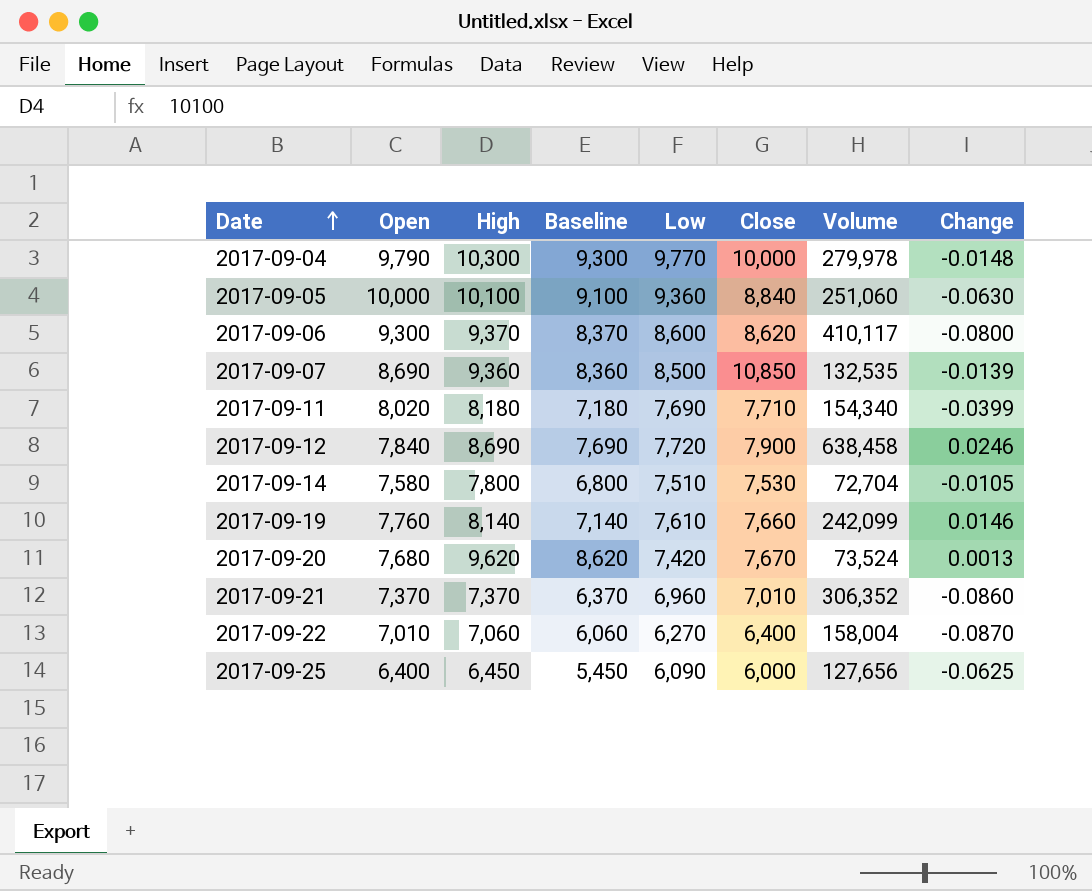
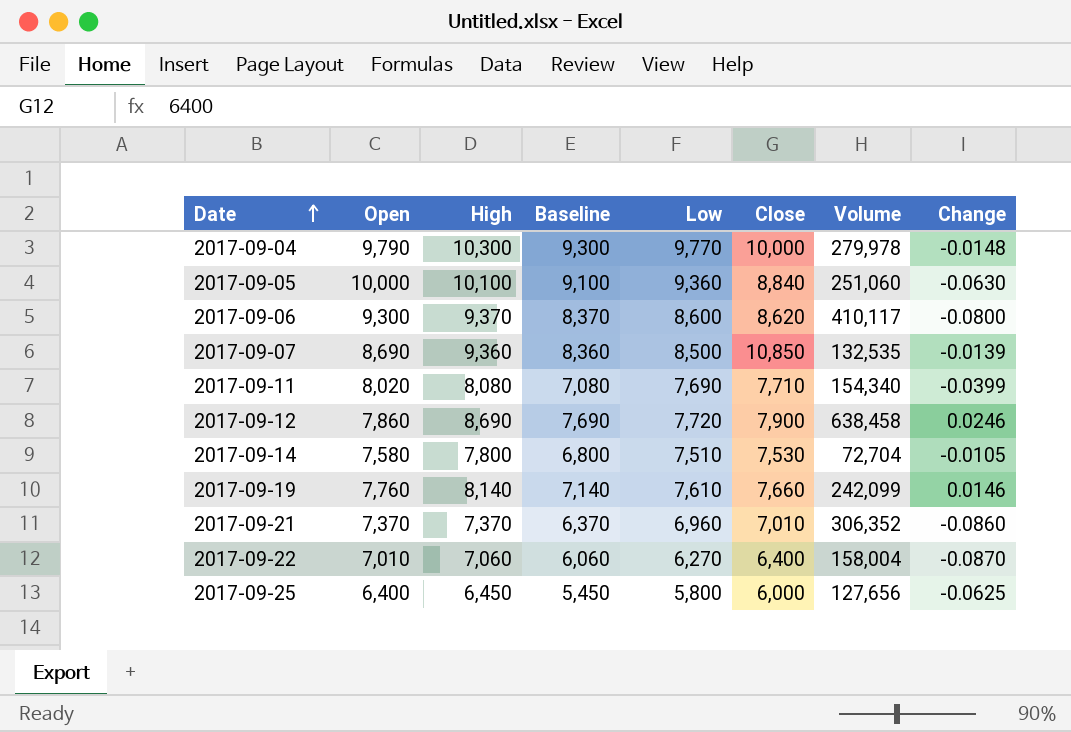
row 2017-09-20: 7,680 | 9,620 | 8,620 | 7,420 | 7,670 | 73,524 | 0.0013 -> none
2017-09-11 | High: 8,180 -> 8,080
2017-09-11 | Baseline: 7,180 -> 7,080
2017-09-12 | Open: 7,840 -> 7,860
2017-09-25 | Low: 6,090 -> 5,800

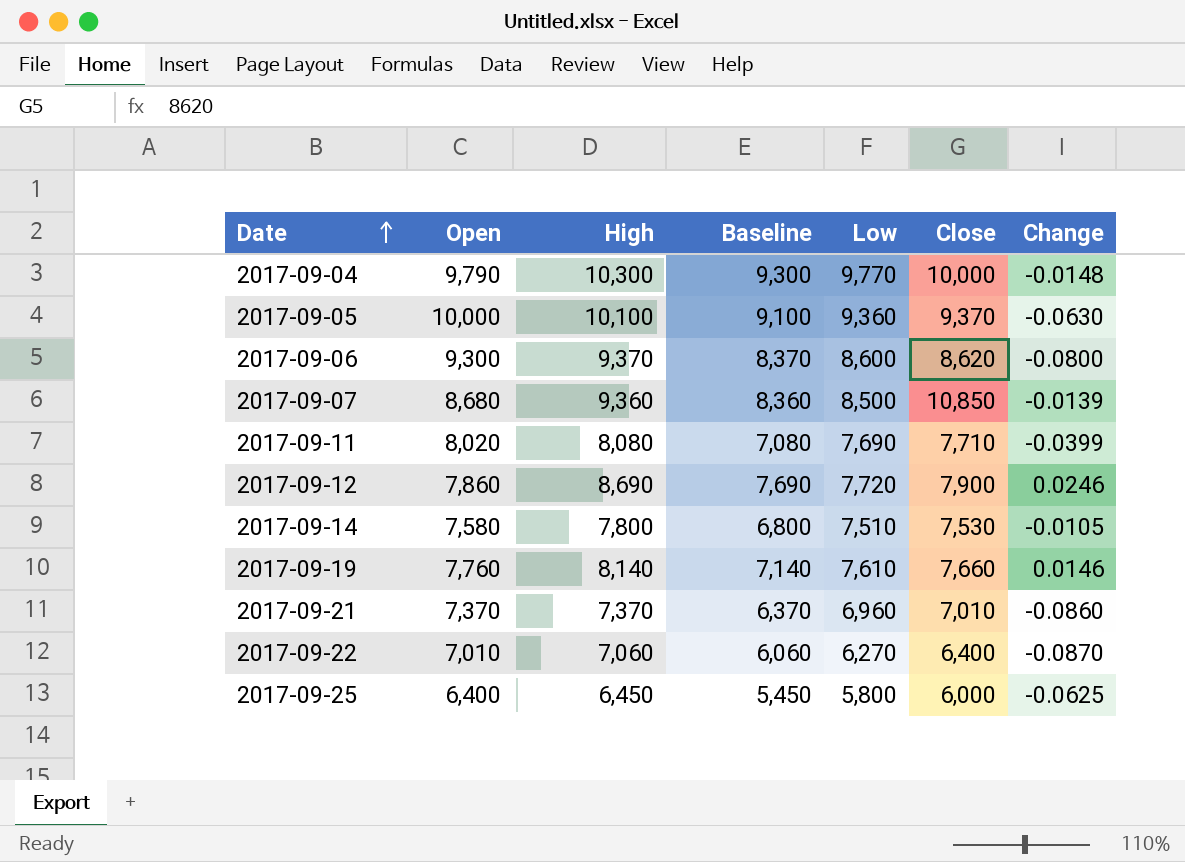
column Volume | position: 7 -> none
2017-09-05 | Close: 8,840 -> 9,370
2017-09-07 | Open: 8,690 -> 8,680

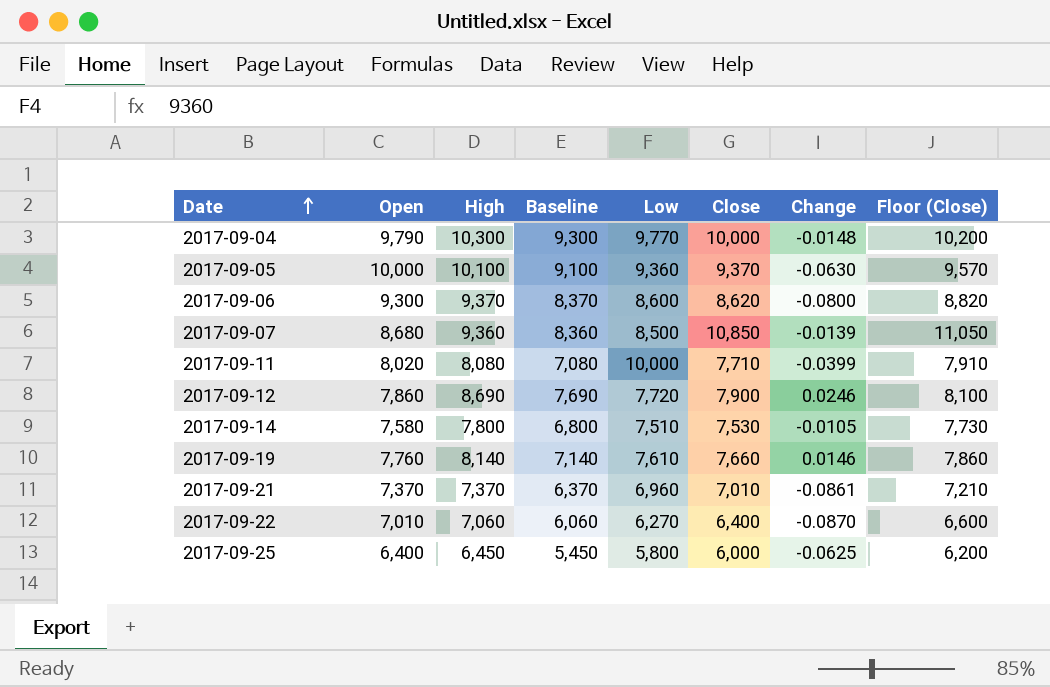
column Floor (Close) | formula: none -> [Close] + 200
2017-09-11 | Low: 7,690 -> 10,000
2017-09-21 | Change: -0.0860 -> -0.0861

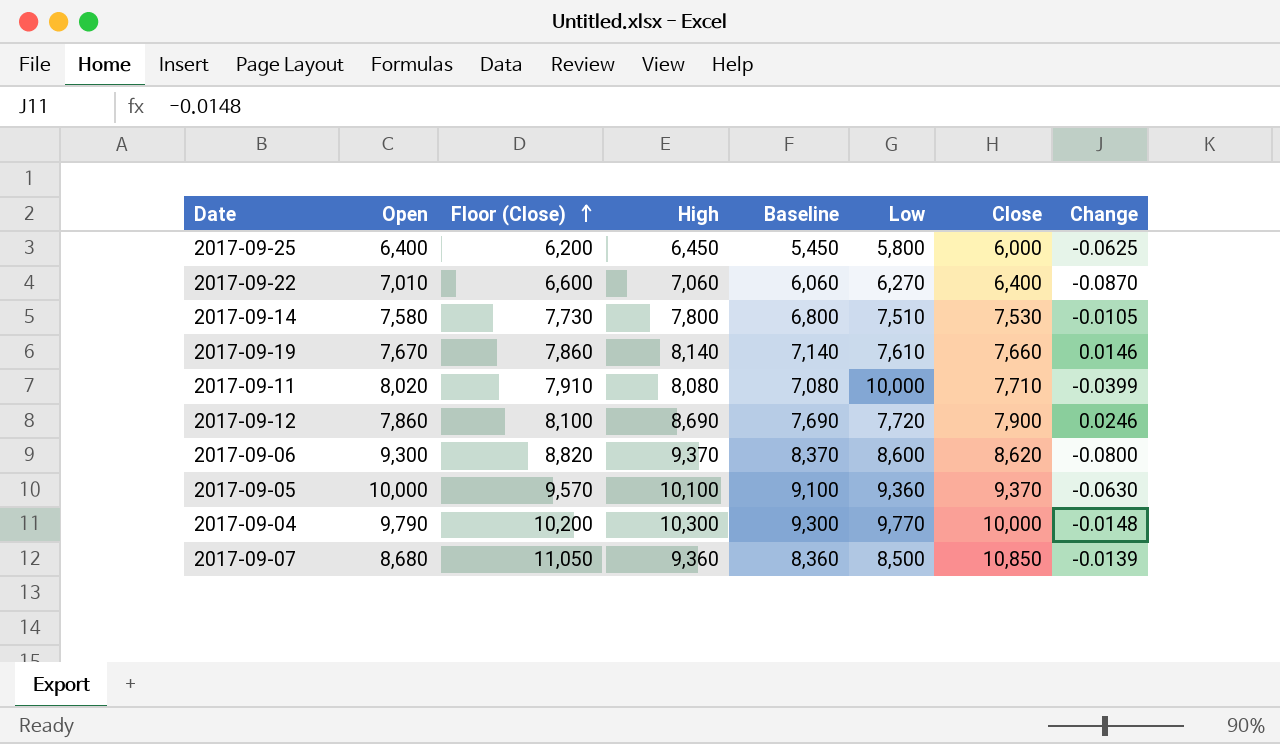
row order: Date ascending -> Floor (Close) ascending
column Floor (Close) | position: 8 -> 3
row 2017-09-21: 7,370 | 7,370 | 6,370 | 6,960 | 7,010 | -0.0861 | 7,210 -> none
2017-09-19 | Open: 7,760 -> 7,670

